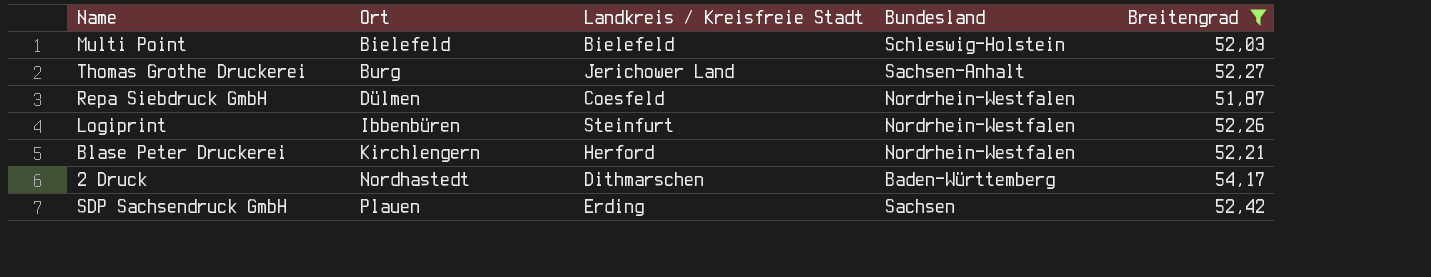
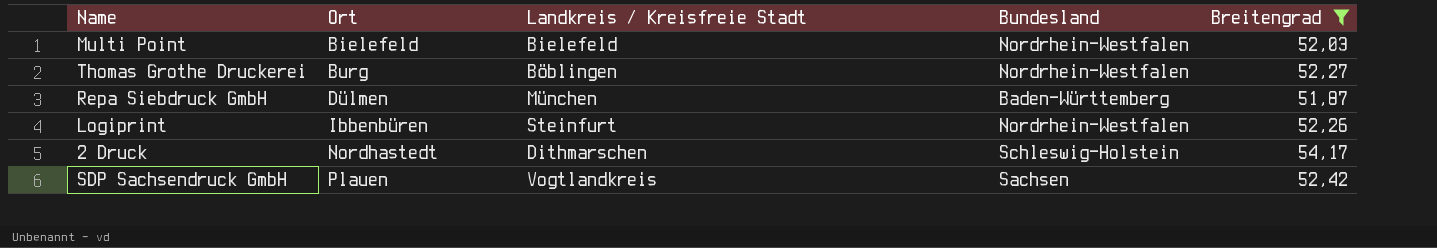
row Blase Peter Druckerei: Kirchlengern | Herford | Nordrhein-Westfalen | 52,21 -> none
Multi Point | Bundesland: Schleswig-Holstein -> Nordrhein-Westfalen
Thomas Grothe Druckerei | Landkreis / Kreisfreie Stadt: Jerichower Land -> Böblingen
Thomas Grothe Druckerei | Bundesland: Sachsen-Anhalt -> Nordrhein-Westfalen
Repa Siebdruck GmbH | Landkreis / Kreisfreie Stadt: Coesfeld -> München
Repa Siebdruck GmbH | Bundesland: Nordrhein-Westfalen -> Baden-Württemberg
2 Druck | Bundesland: Baden-Württemberg -> Schleswig-Holstein
SDP Sachsendruck GmbH | Landkreis / Kreisfreie Stadt: Erding -> Vogtlandkreis

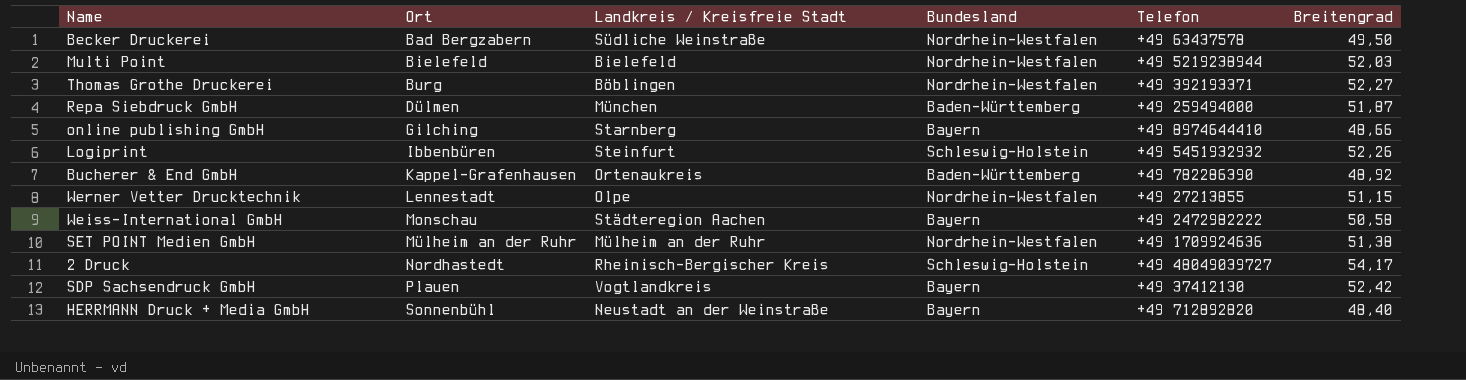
filter: Breitengrad >= 51,87 -> none
column Telefon | position: none -> 5
Logiprint | Bundesland: Nordrhein-Westfalen -> Schleswig-Holstein
2 Druck | Landkreis / Kreisfreie Stadt: Dithmarschen -> Rheinisch-Bergischer Kreis
SDP Sachsendruck GmbH | Bundesland: Sachsen -> Bayern

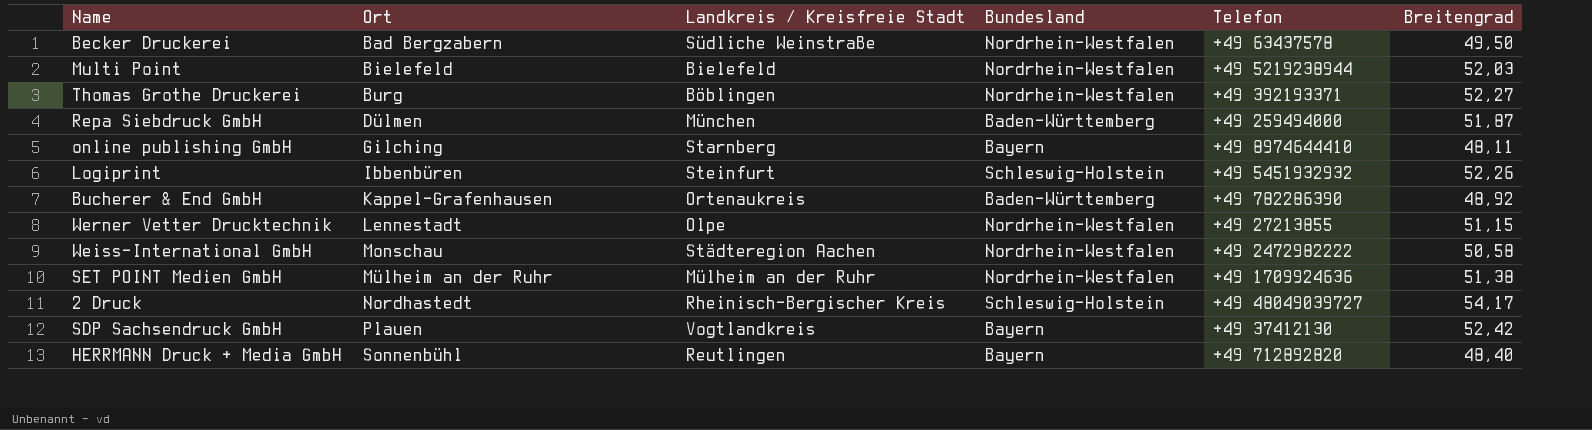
online publishing GmbH | Breitengrad: 48,66 -> 48,11
Weiss-International GmbH | Bundesland: Bayern -> Nordrhein-Westfalen
HERRMANN Druck + Media GmbH | Landkreis / Kreisfreie Stadt: Neustadt an der Weinstraße -> Reutlingen

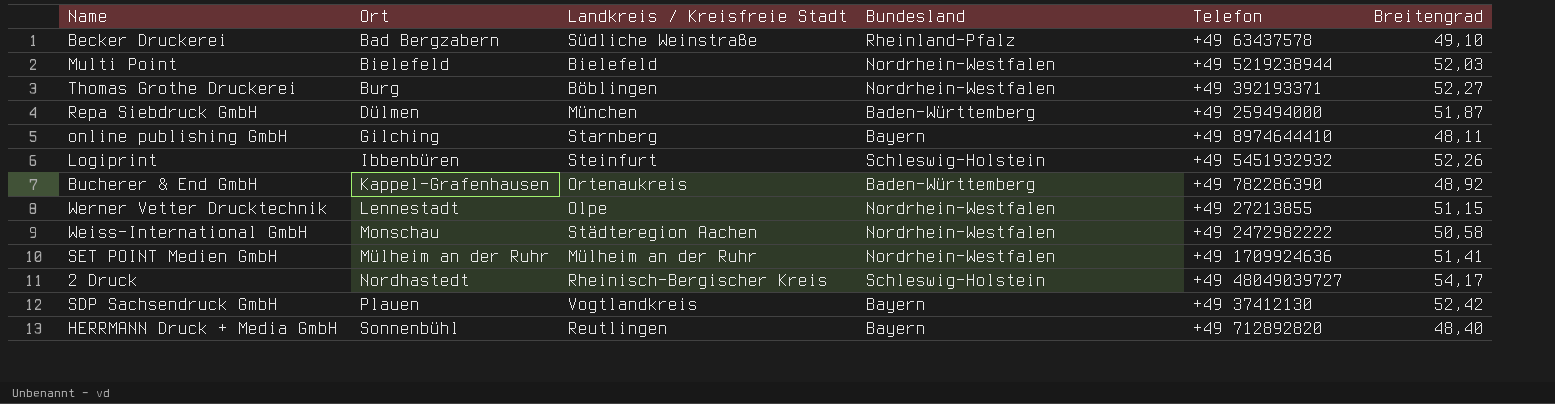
Becker Druckerei | Bundesland: Nordrhein-Westfalen -> Rheinland-Pfalz
Becker Druckerei | Breitengrad: 49,50 -> 49,10
SET POINT Medien GmbH | Breitengrad: 51,38 -> 51,41

